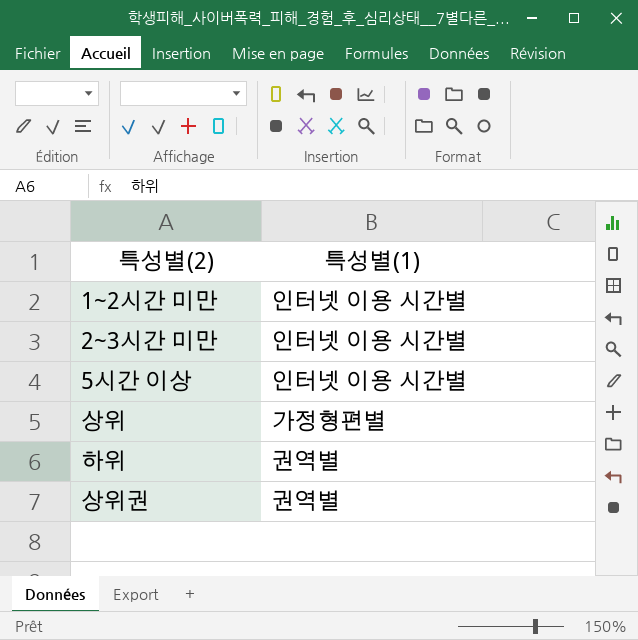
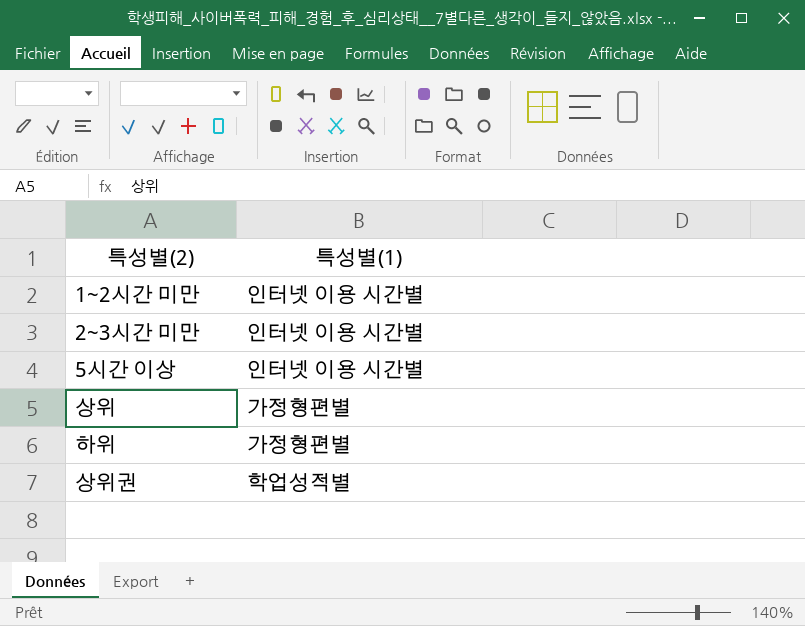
하위 | 특성별(1): 권역별 -> 가정형편별
상위권 | 특성별(1): 권역별 -> 학업성적별

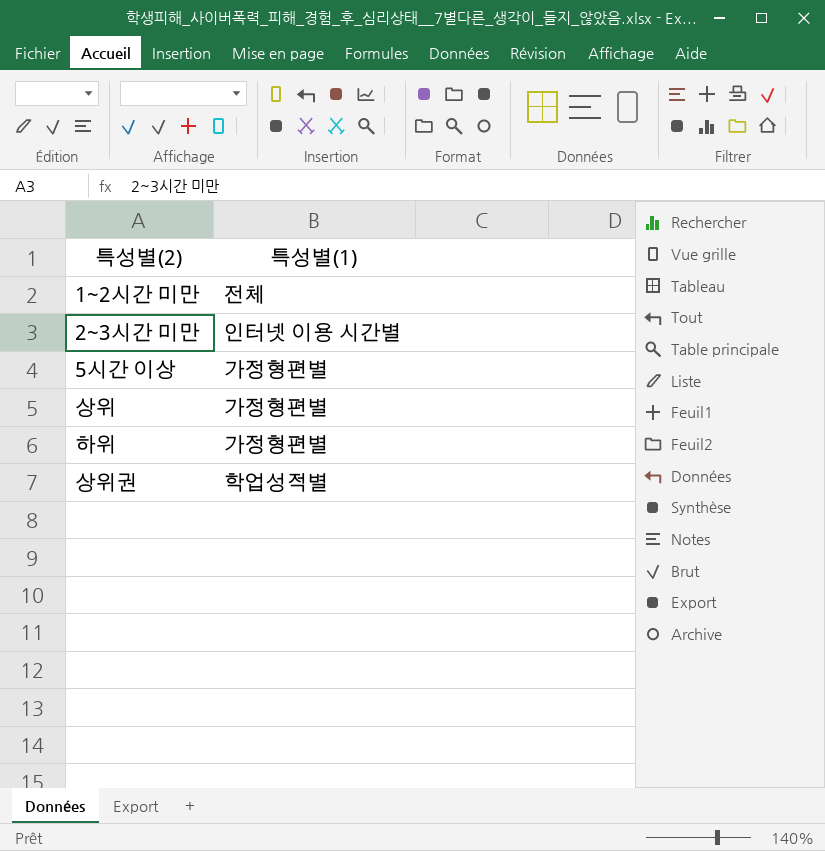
1~2시간 미만 | 특성별(1): 인터넷 이용 시간별 -> 전체
5시간 이상 | 특성별(1): 인터넷 이용 시간별 -> 가정형편별

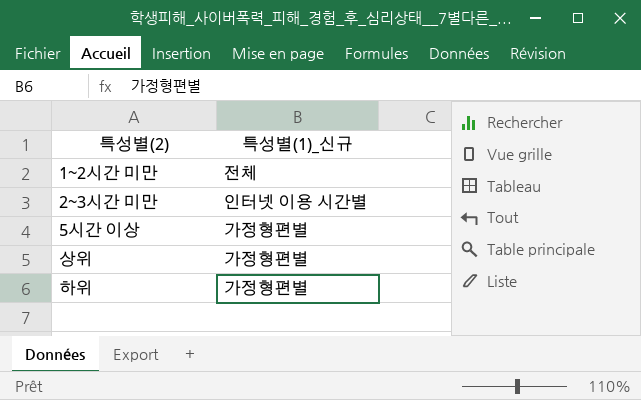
column name: 특성별(1) -> 특성별(1)_신규
row 상위권: 학업성적별 -> none

